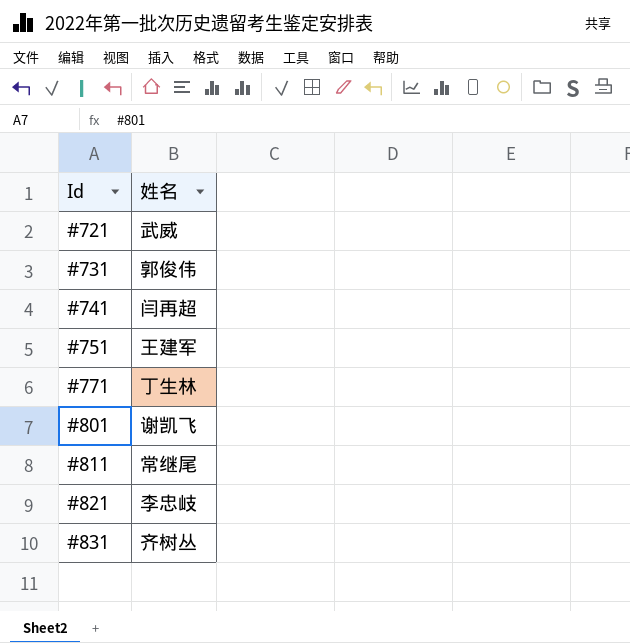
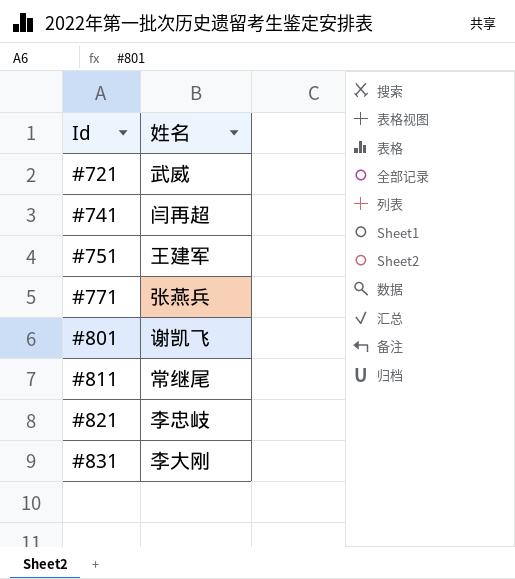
row #731: 郭俊伟 -> none
#771 | 姓名: 丁生林 -> 张燕兵
#831 | 姓名: 齐树丛 -> 李大刚

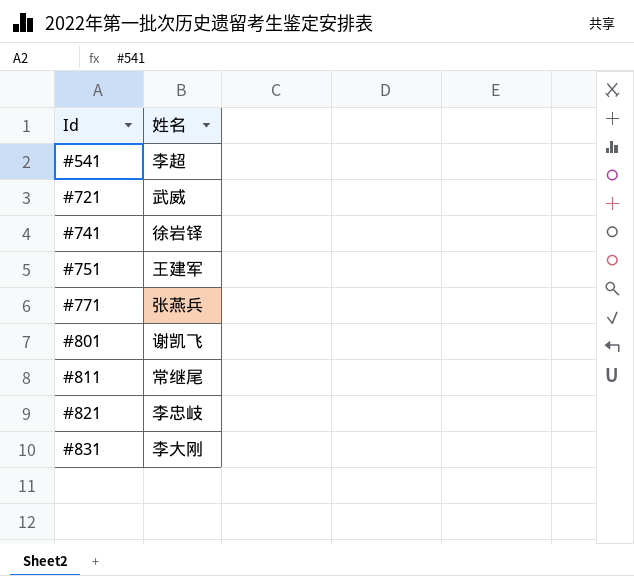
row #541: none -> 李超
#741 | 姓名: 闫再超 -> 徐岩铎

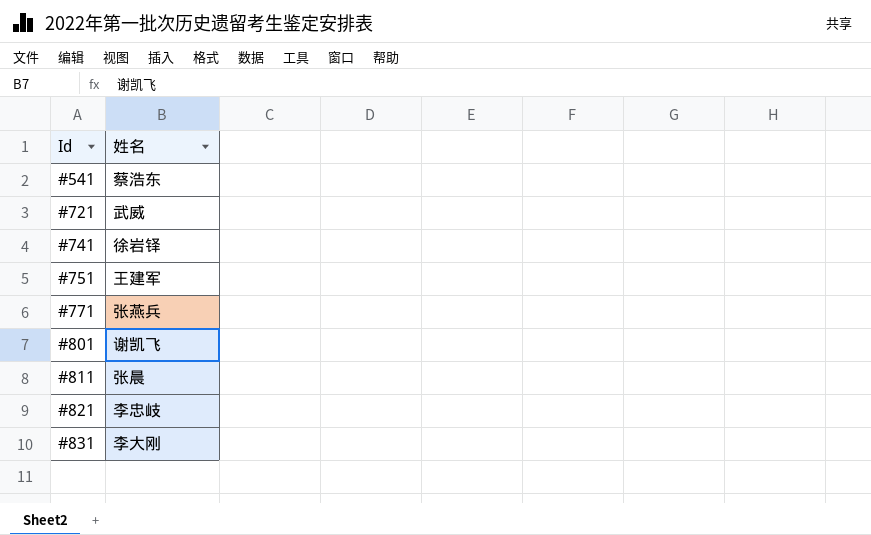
#541 | 姓名: 李超 -> 蔡浩东
#811 | 姓名: 常继尾 -> 张晨

